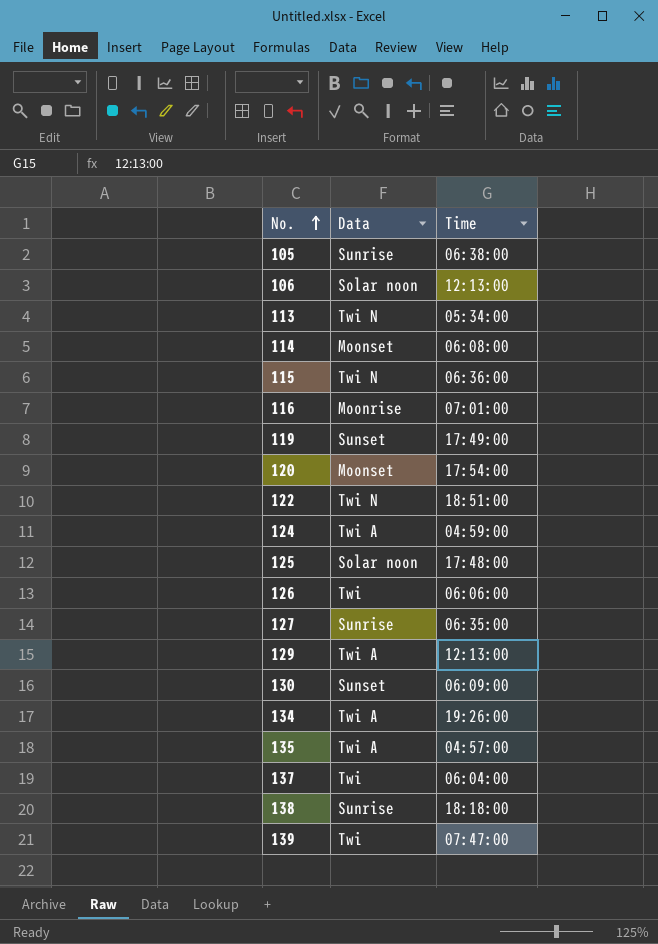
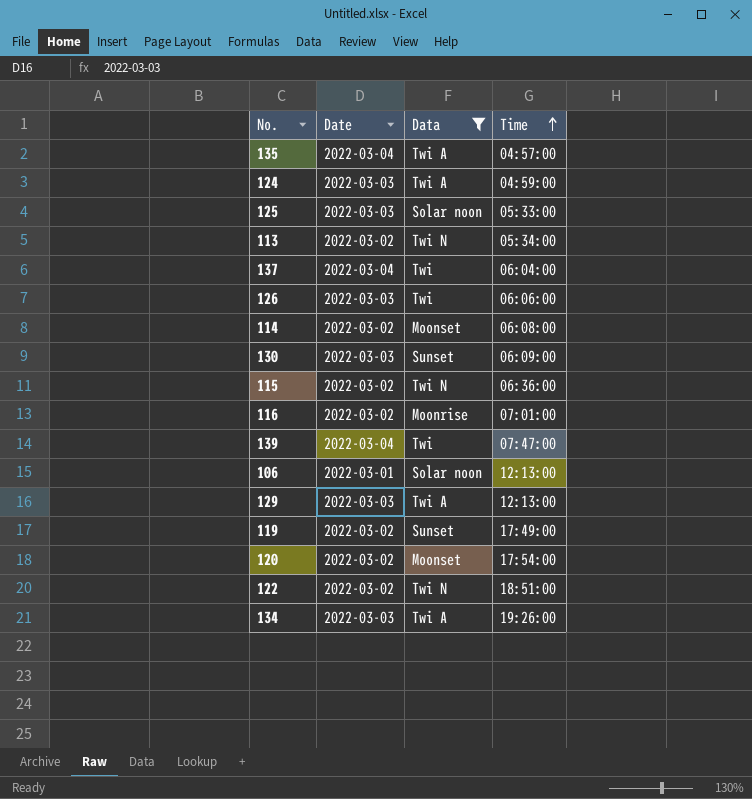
filter: none -> Data != Sunrise
row order: No. ascending -> Time ascending
column Date | position: none -> 2
125 | Time: 17:48:00 -> 05:33:00

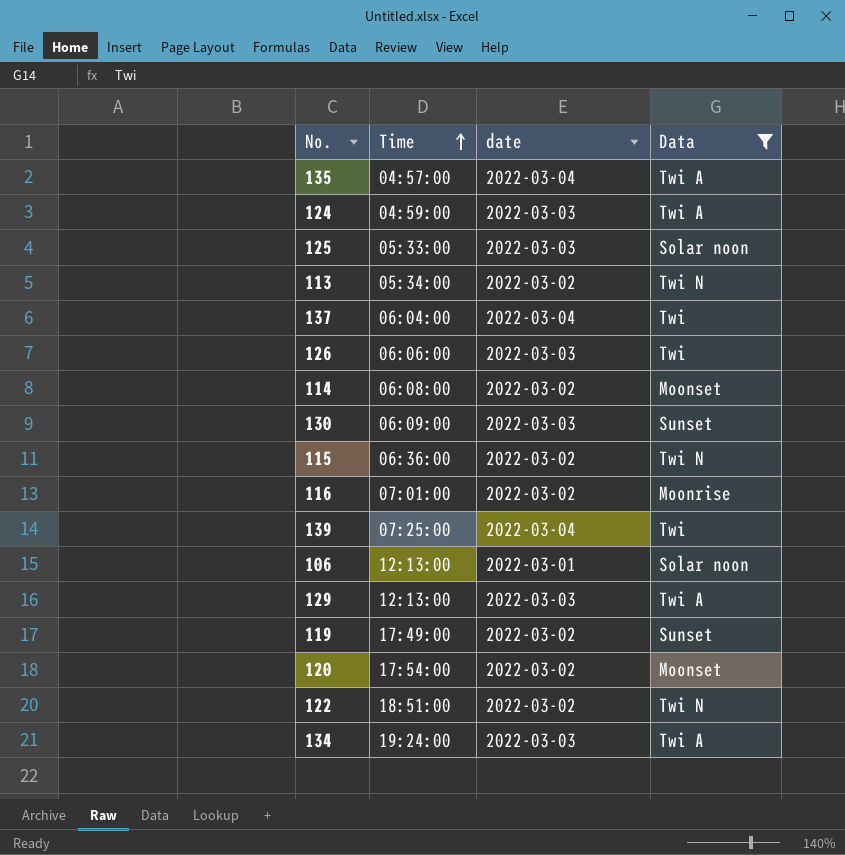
column Time | position: 4 -> 2
column name: Date -> date
139 | Time: 07:47:00 -> 07:25:00
134 | Time: 19:26:00 -> 19:24:00

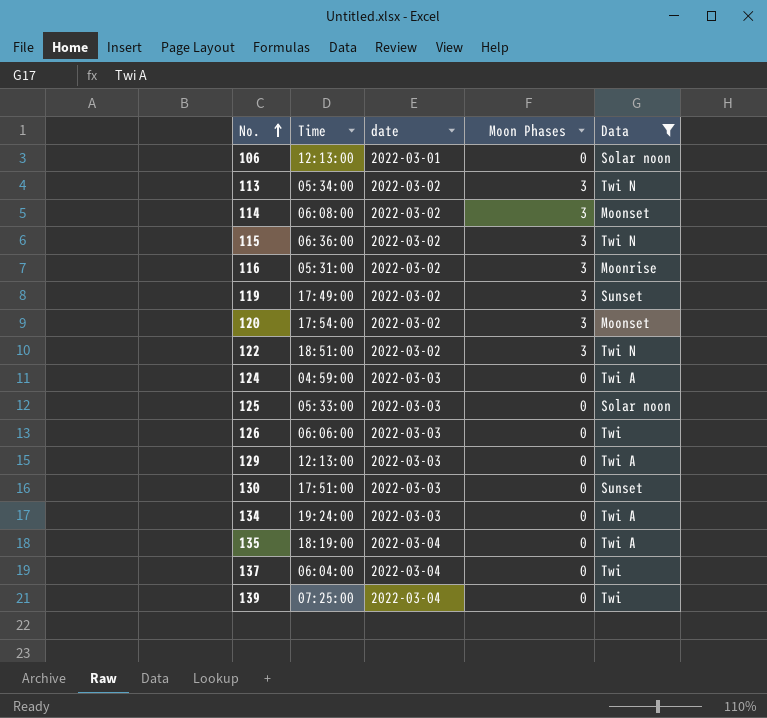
row order: Time ascending -> No. ascending
column Moon Phases | position: none -> 4
116 | Time: 07:01:00 -> 05:31:00
130 | Time: 06:09:00 -> 17:51:00
135 | Time: 04:57:00 -> 18:19:00

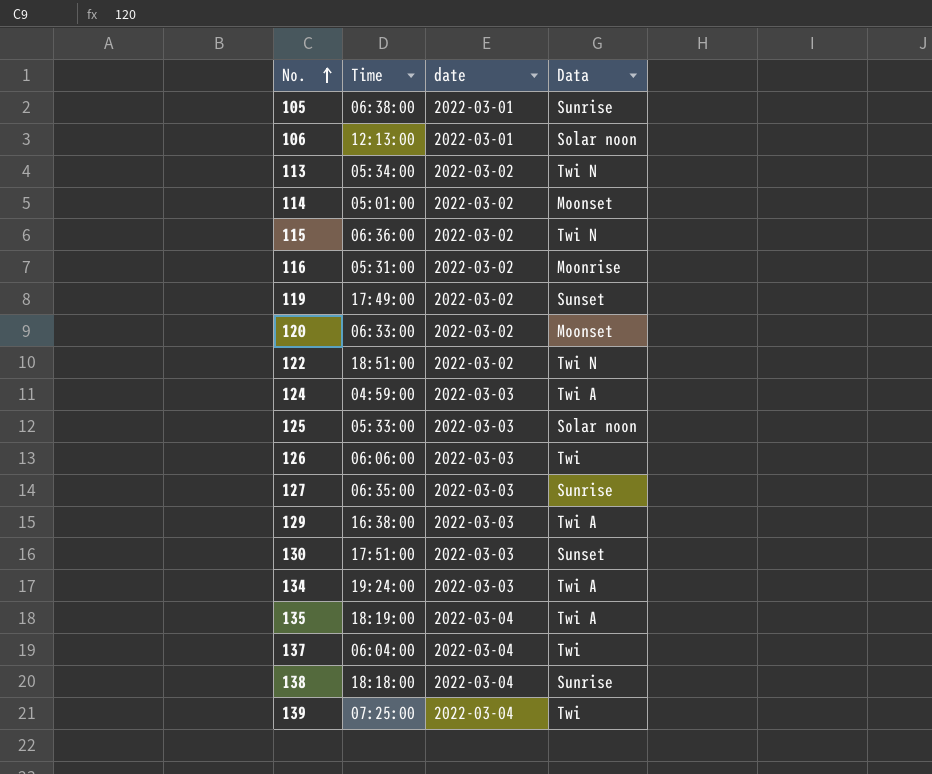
filter: Data != Sunrise -> none
column Moon Phases | position: 4 -> none
114 | Time: 06:08:00 -> 05:01:00
120 | Time: 17:54:00 -> 06:33:00
129 | Time: 12:13:00 -> 16:38:00

